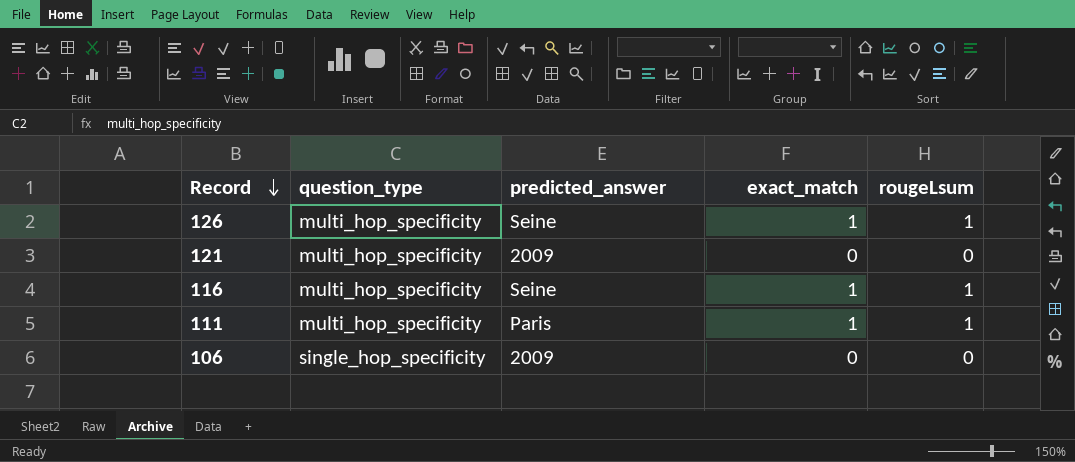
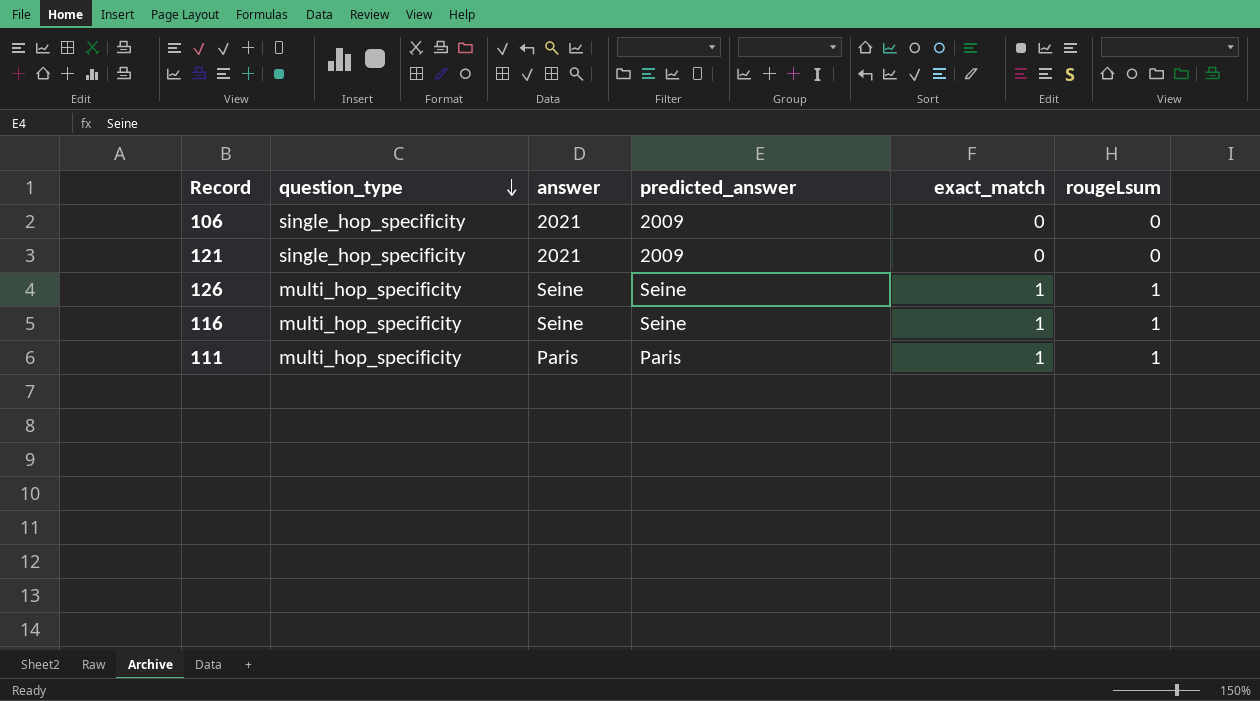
row order: Record descending -> question_type descending
column answer | position: none -> 3
121 | question_type: multi_hop_specificity -> single_hop_specificity

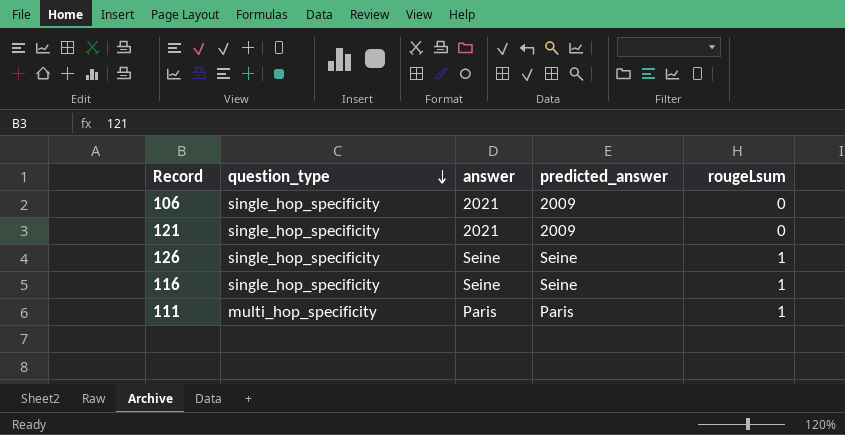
column exact_match | position: 5 -> none
126 | question_type: multi_hop_specificity -> single_hop_specificity
116 | question_type: multi_hop_specificity -> single_hop_specificity

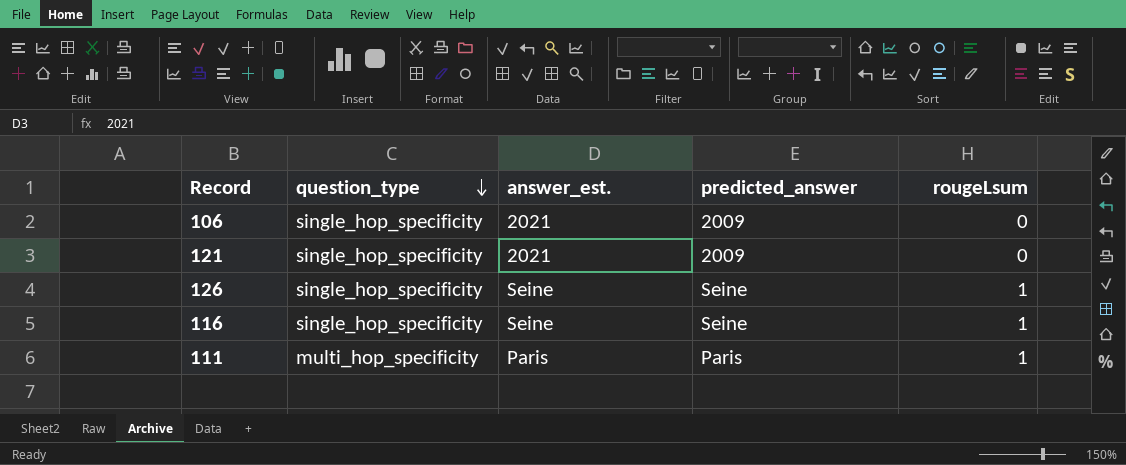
column name: answer -> answer_est.

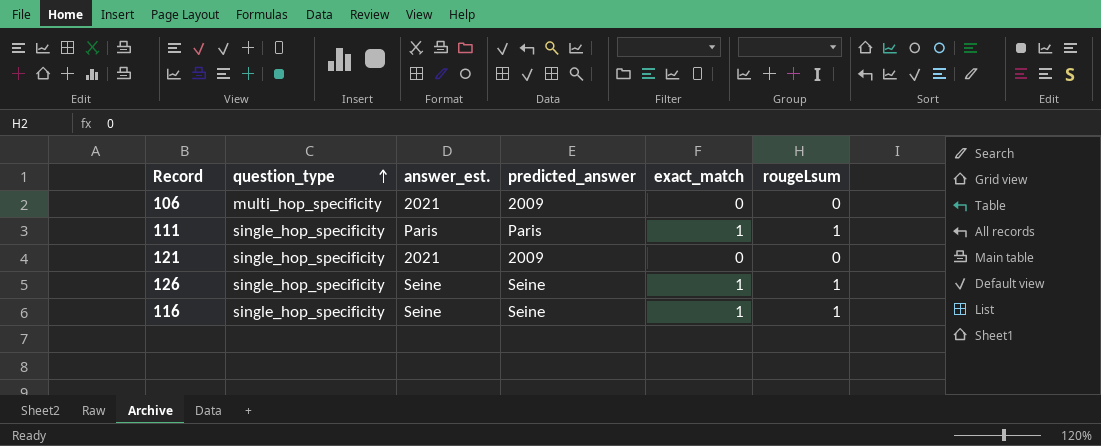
row order: question_type descending -> question_type ascending
column exact_match | position: none -> 5
106 | question_type: single_hop_specificity -> multi_hop_specificity
111 | question_type: multi_hop_specificity -> single_hop_specificity

